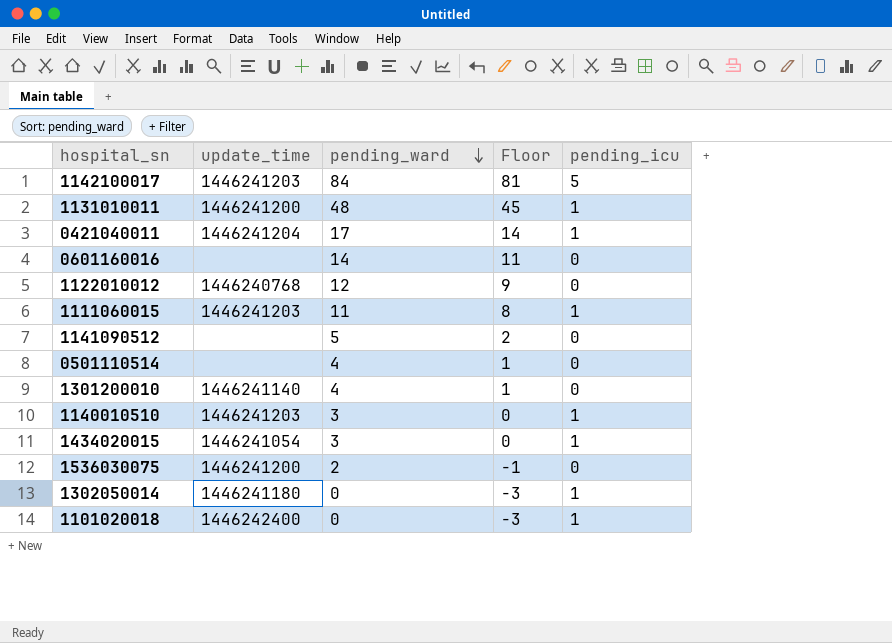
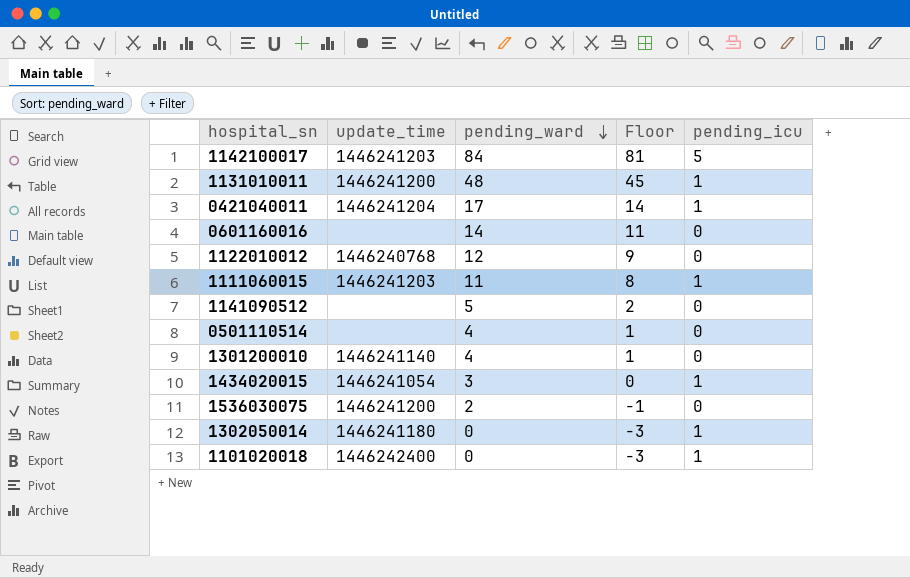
row 1140010510: 1446241203 | 3 | 0 | 1 -> none

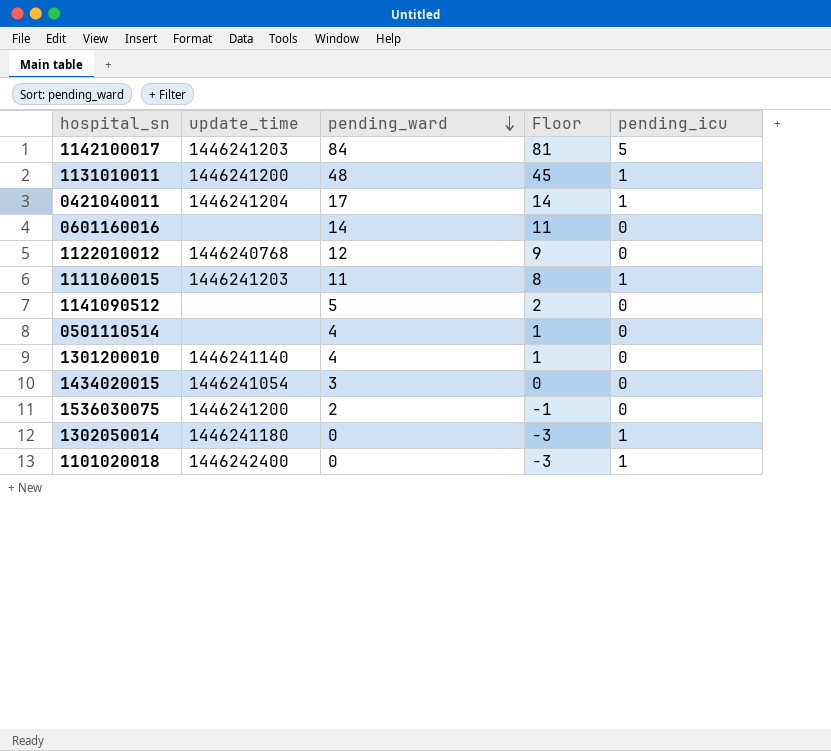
1434020015 | pending_icu: 1 -> 0

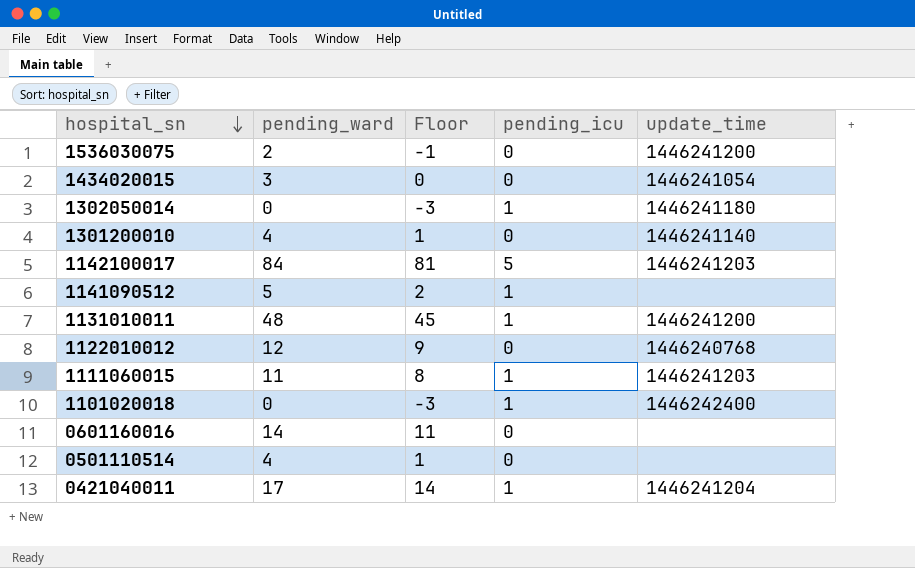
row order: pending_ward descending -> hospital_sn descending
column update_time | position: 2 -> 5
1141090512 | pending_icu: 0 -> 1

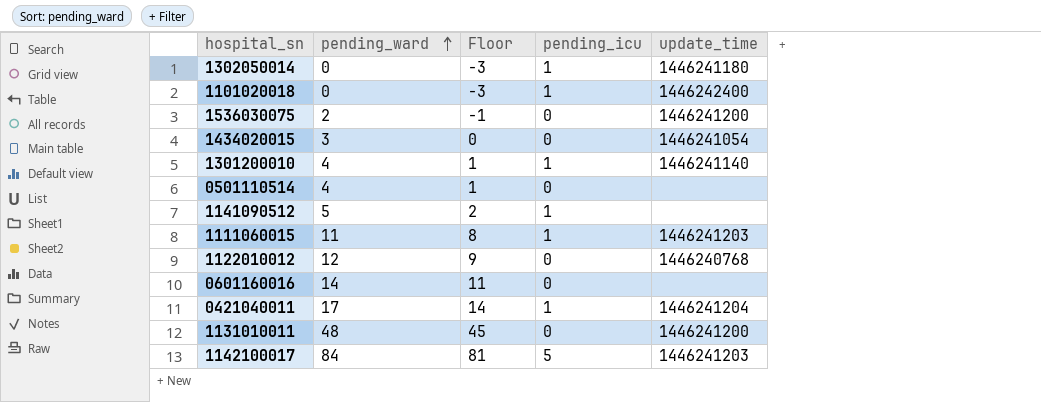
row order: hospital_sn descending -> pending_ward ascending
1301200010 | pending_icu: 0 -> 1
1131010011 | pending_icu: 1 -> 0

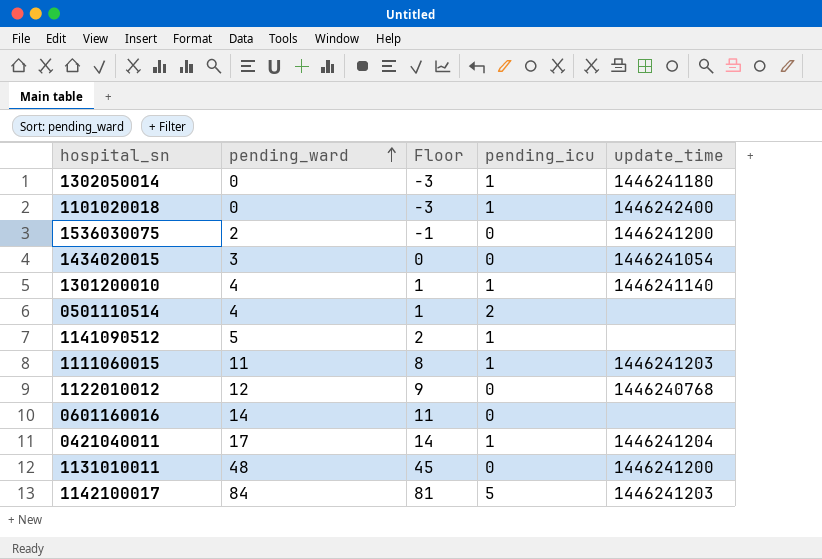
0501110514 | pending_icu: 0 -> 2

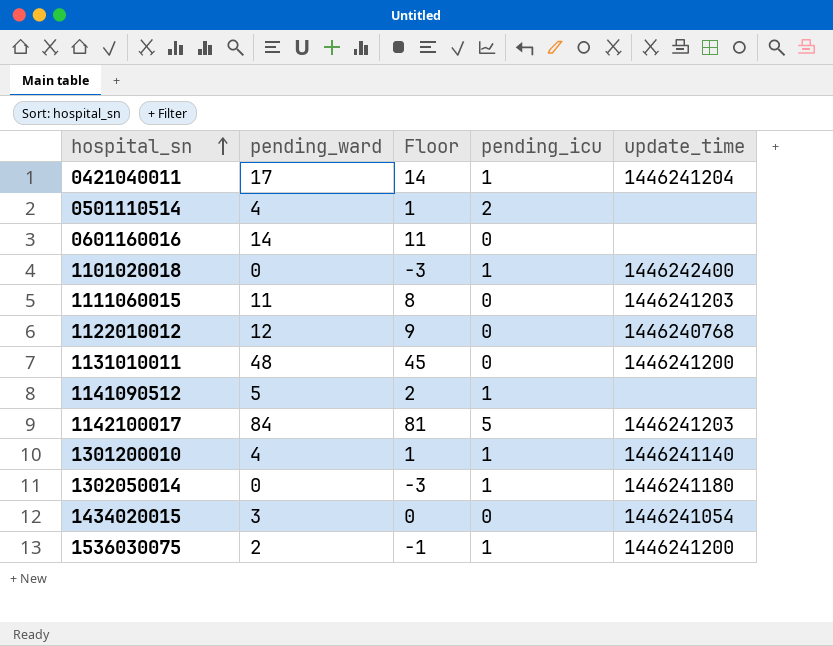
row order: pending_ward ascending -> hospital_sn ascending
1111060015 | pending_icu: 1 -> 0
1536030075 | pending_icu: 0 -> 1

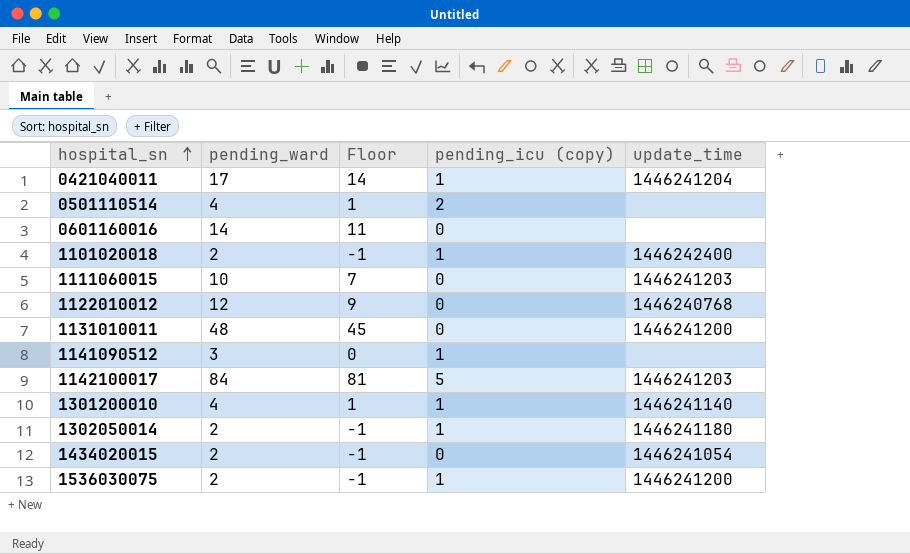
column name: pending_icu -> pending_icu (copy)
1101020018 | pending_ward: 0 -> 2
1101020018 | Floor: -3 -> -1
1111060015 | pending_ward: 11 -> 10
1111060015 | Floor: 8 -> 7
1141090512 | pending_ward: 5 -> 3
1141090512 | Floor: 2 -> 0
1302050014 | pending_ward: 0 -> 2
1302050014 | Floor: -3 -> -1
1434020015 | pending_ward: 3 -> 2
1434020015 | Floor: 0 -> -1

